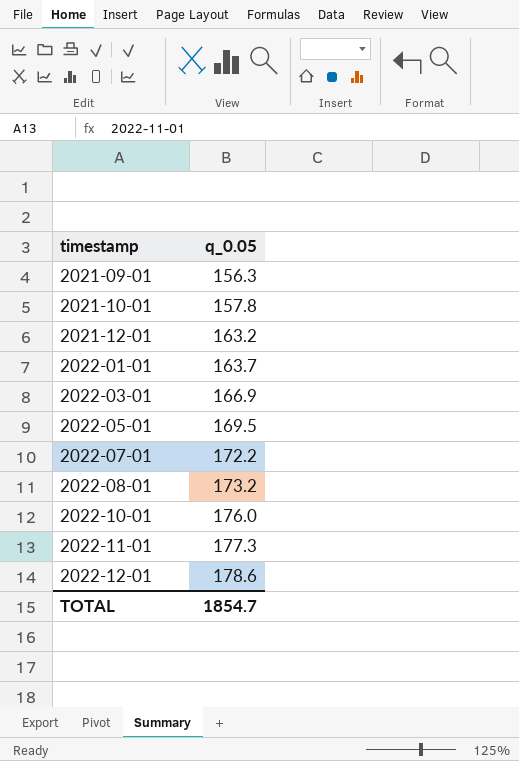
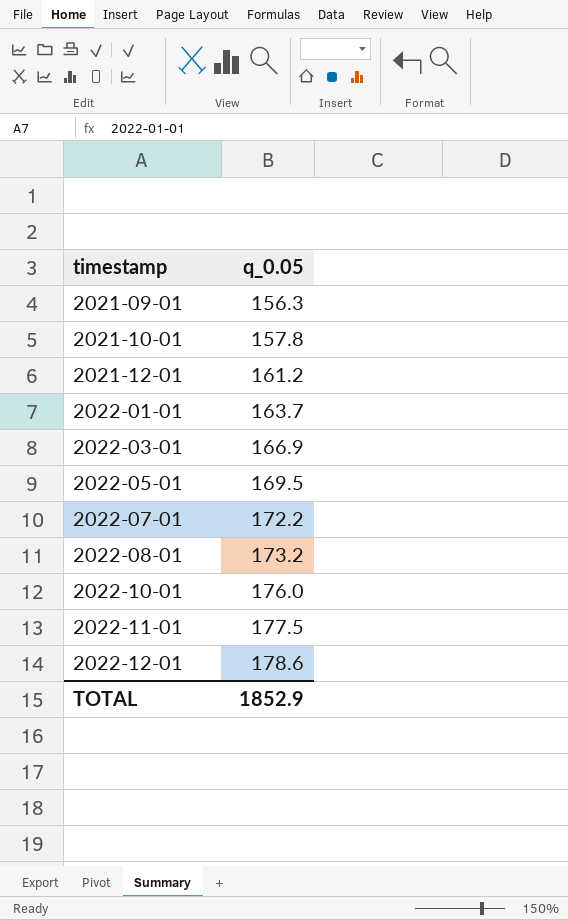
2021-12-01 | q_0.05: 163.2 -> 161.2
2022-11-01 | q_0.05: 177.3 -> 177.5
TOTAL | q_0.05: 1854.7 -> 1852.9

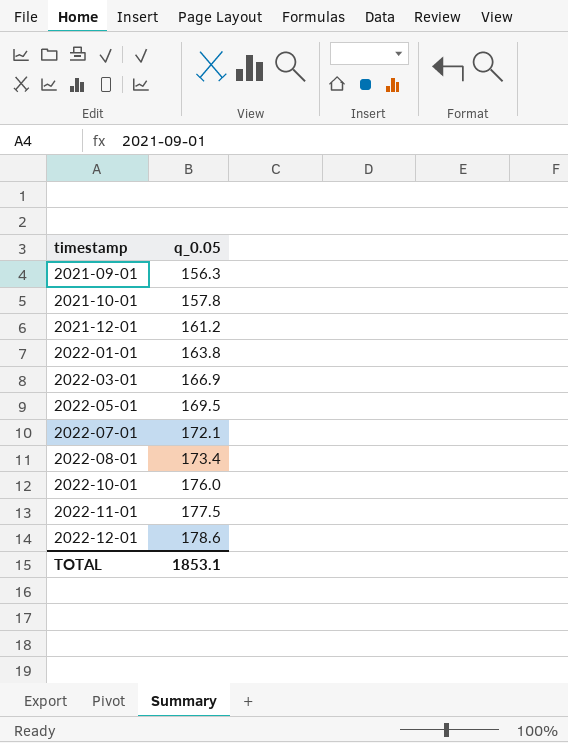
2022-01-01 | q_0.05: 163.7 -> 163.8
2022-07-01 | q_0.05: 172.2 -> 172.1
2022-08-01 | q_0.05: 173.2 -> 173.4
TOTAL | q_0.05: 1852.9 -> 1853.1

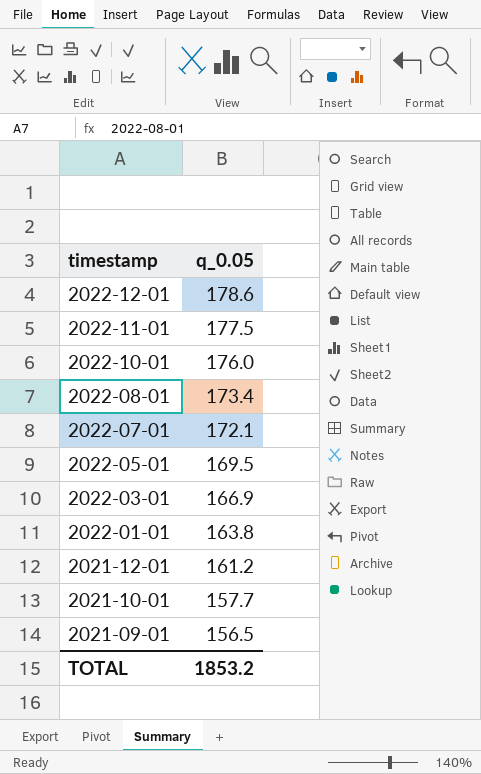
row order: timestamp ascending -> timestamp descending
2021-10-01 | q_0.05: 157.8 -> 157.7
2021-09-01 | q_0.05: 156.3 -> 156.5
TOTAL | q_0.05: 1853.1 -> 1853.2

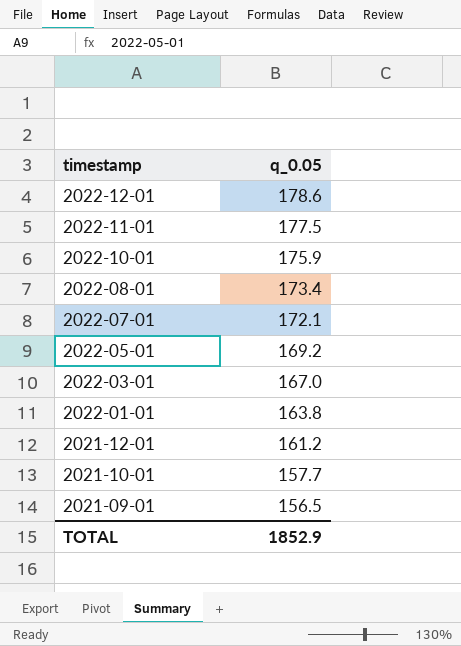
2022-10-01 | q_0.05: 176.0 -> 175.9
2022-05-01 | q_0.05: 169.5 -> 169.2
2022-03-01 | q_0.05: 166.9 -> 167.0
TOTAL | q_0.05: 1853.2 -> 1852.9

